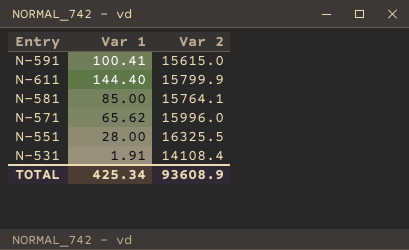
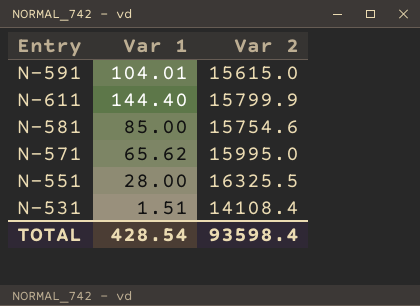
N-591 | Var 1: 100.41 -> 104.01
N-581 | Var 2: 15764.1 -> 15754.6
N-571 | Var 2: 15996.0 -> 15995.0
N-531 | Var 1: 1.91 -> 1.51
TOTAL | Var 1: 425.34 -> 428.54
TOTAL | Var 2: 93608.9 -> 93598.4

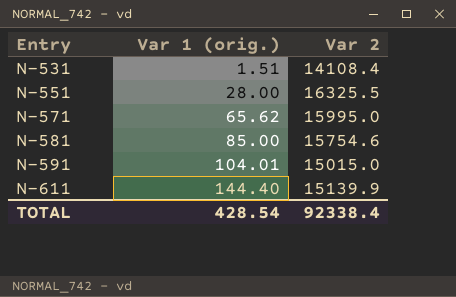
row order: none -> Entry ascending
column name: Var 1 -> Var 1 (orig.)
N-591 | Var 2: 15615.0 -> 15015.0
N-611 | Var 2: 15799.9 -> 15139.9
TOTAL | Var 2: 93598.4 -> 92338.4

